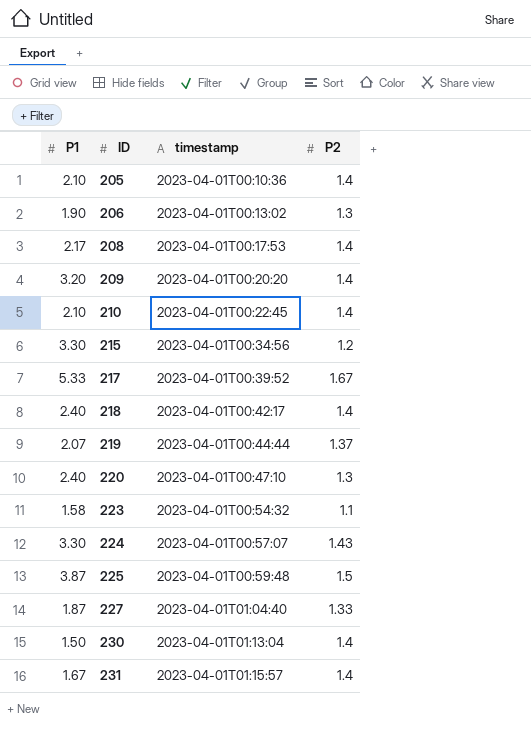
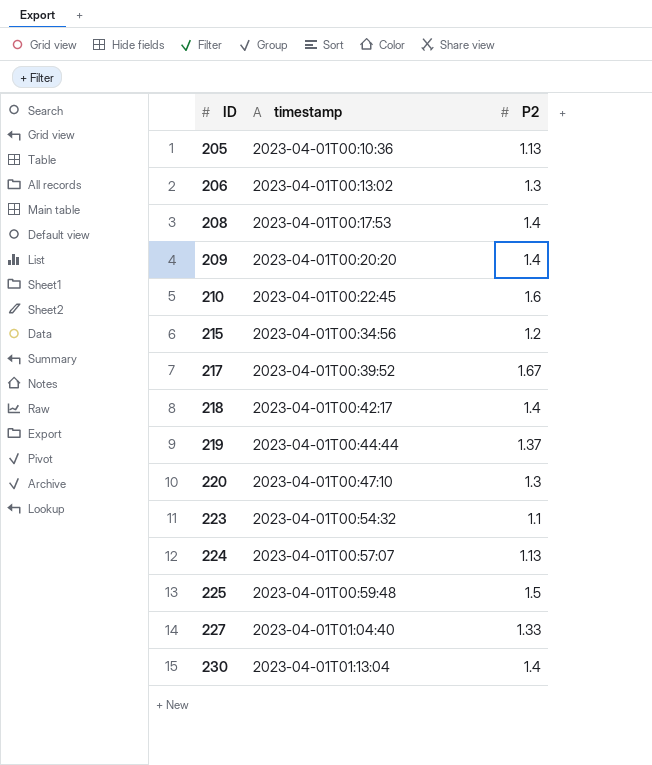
column P1 | position: 1 -> none
row 231: 1.67 | 2023-04-01T01:15:57 | 1.4 -> none
205 | P2: 1.4 -> 1.13
210 | P2: 1.4 -> 1.6
224 | P2: 1.43 -> 1.13

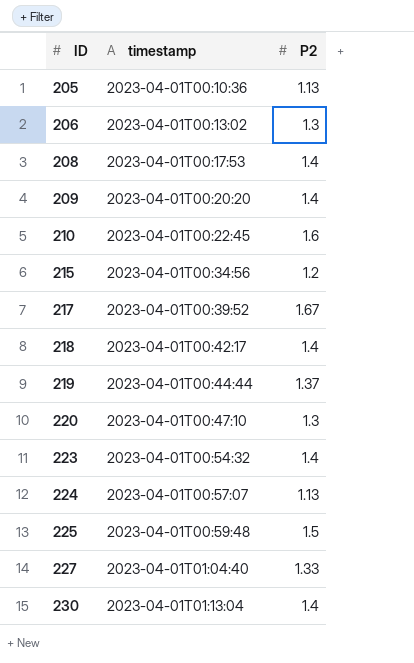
223 | P2: 1.1 -> 1.4

